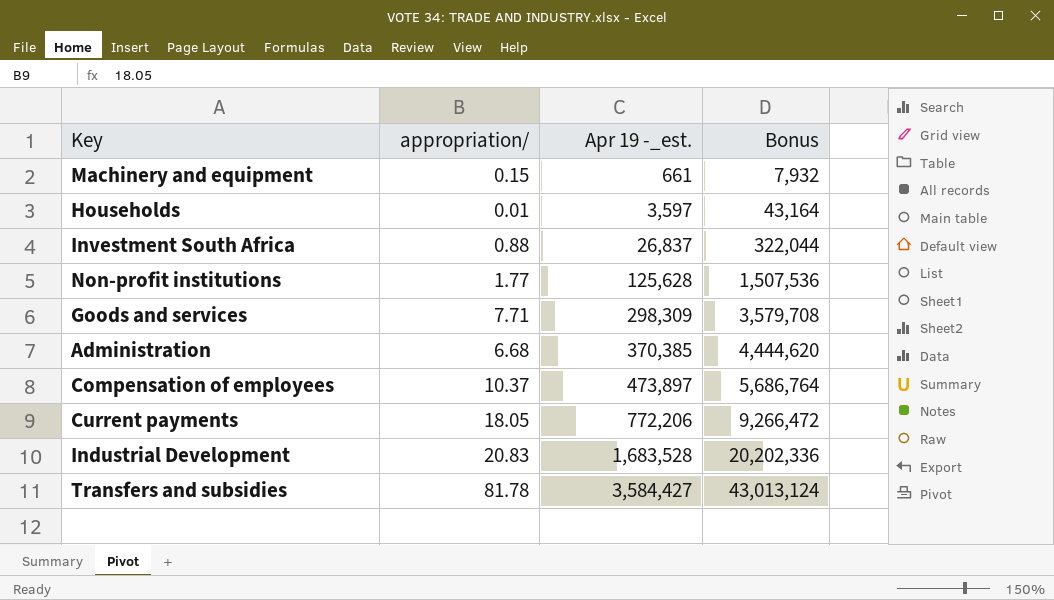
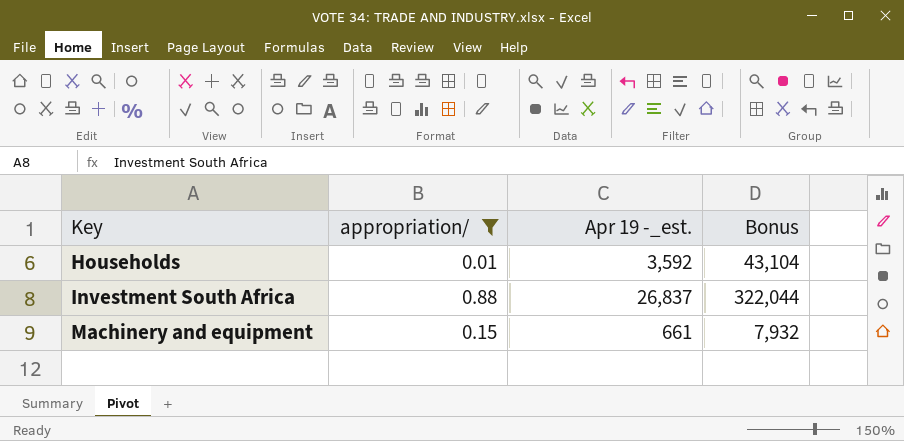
filter: none -> appropriation/ <= 0.88
row order: Apr 19 -_est. ascending -> Key ascending
Households | Apr 19 -_est.: 3,597 -> 3,592
Households | Bonus: 43,164 -> 43,104

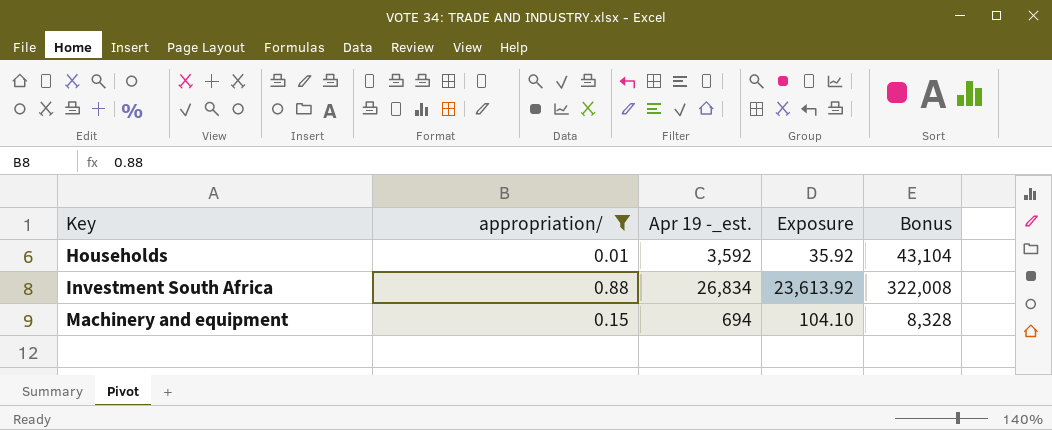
column Exposure | formula: none -> [appropriation/] * [Apr 19 -_est.]
Investment South Africa | Apr 19 -_est.: 26,837 -> 26,834
Investment South Africa | Bonus: 322,044 -> 322,008
Machinery and equipment | Apr 19 -_est.: 661 -> 694
Machinery and equipment | Bonus: 7,932 -> 8,328

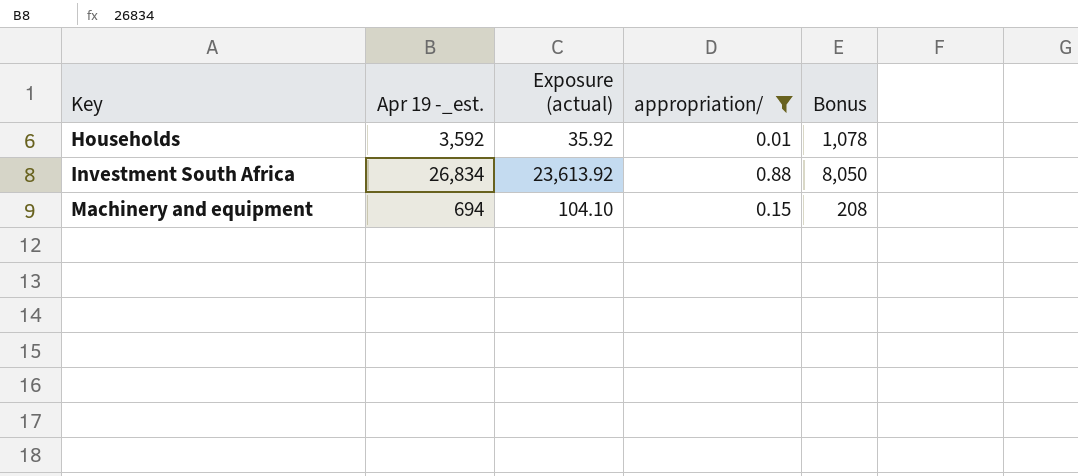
column name: Exposure -> Exposure (actual)
column appropriation/ | position: 2 -> 4
column Bonus | formula: [Apr 19 -_est.] * 12 -> [Apr 19 -_est.] * 0.3

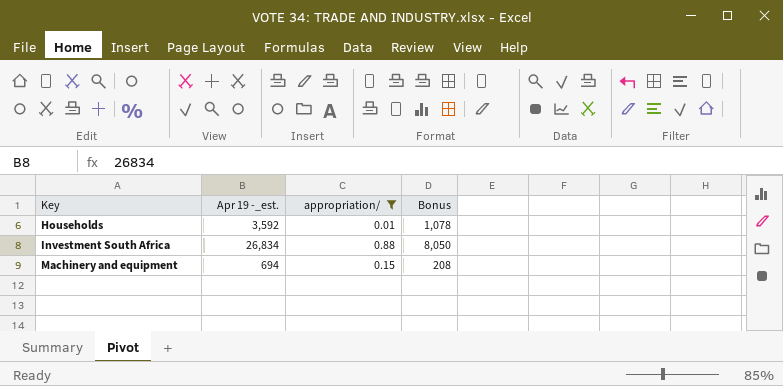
column Exposure (actual) | formula: [Apr 19 -_est.] * [appropriation/] -> none

